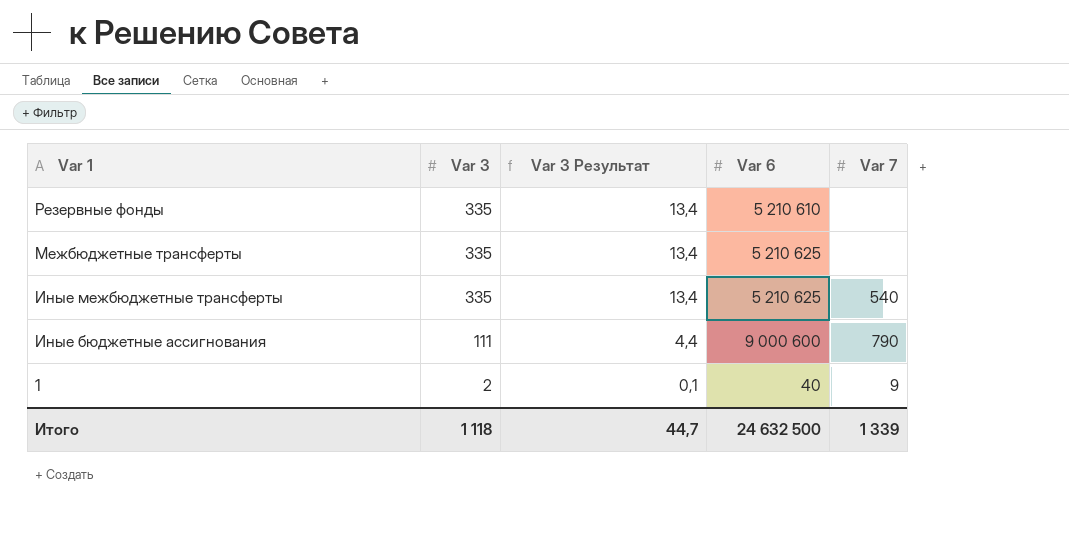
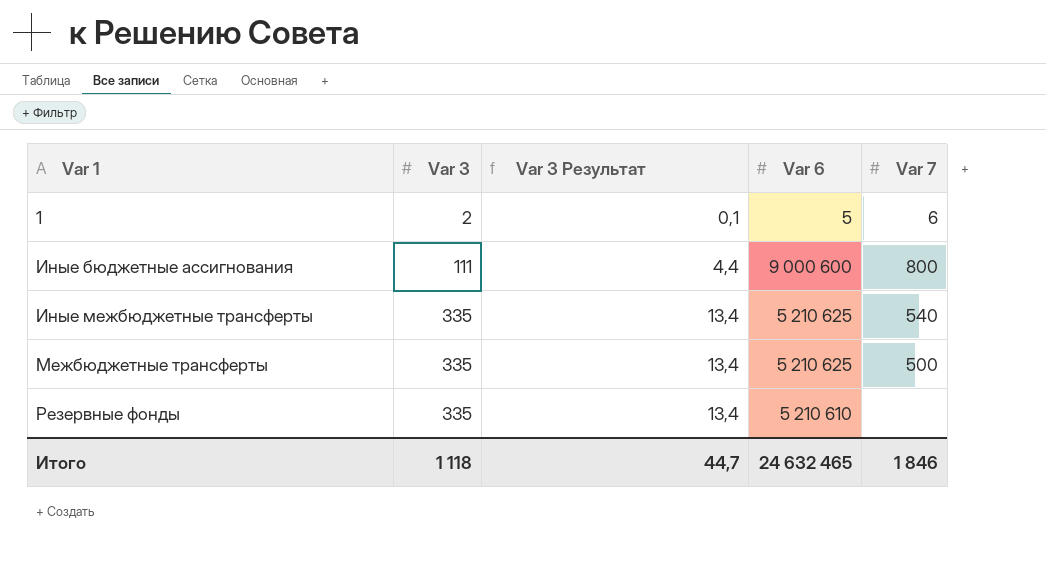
row order: Var 1 descending -> Var 1 ascending
1 | Var 6: 40 -> 5
1 | Var 7: 9 -> 6
Иные бюджетные ассигнования | Var 7: 790 -> 800
Межбюджетные трансферты | Var 7: none -> 500
Итого | Var 6: 24 632 500 -> 24 632 465
Итого | Var 7: 1 339 -> 1 846

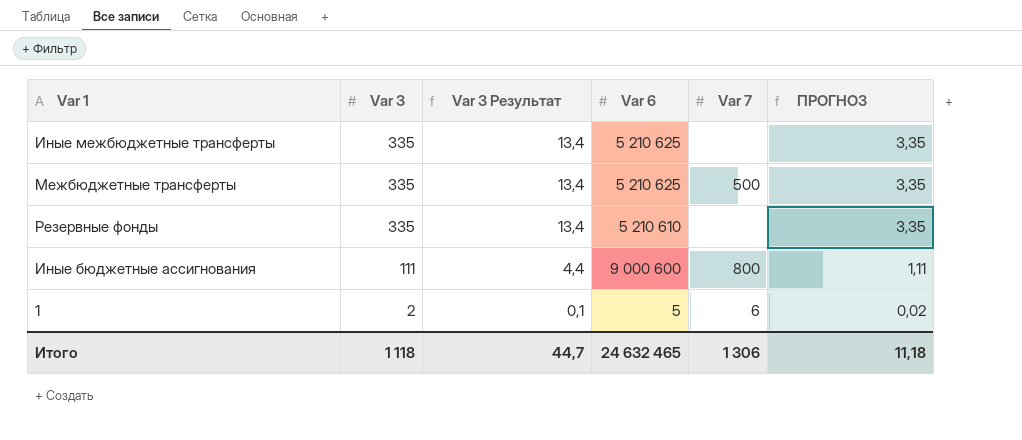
row order: Var 1 ascending -> Var 3 descending
column ПРОГНОЗ | formula: none -> [Var 3] * 0,01
Иные межбюджетные трансферты | Var 7: 540 -> none
Итого | Var 7: 1 846 -> 1 306

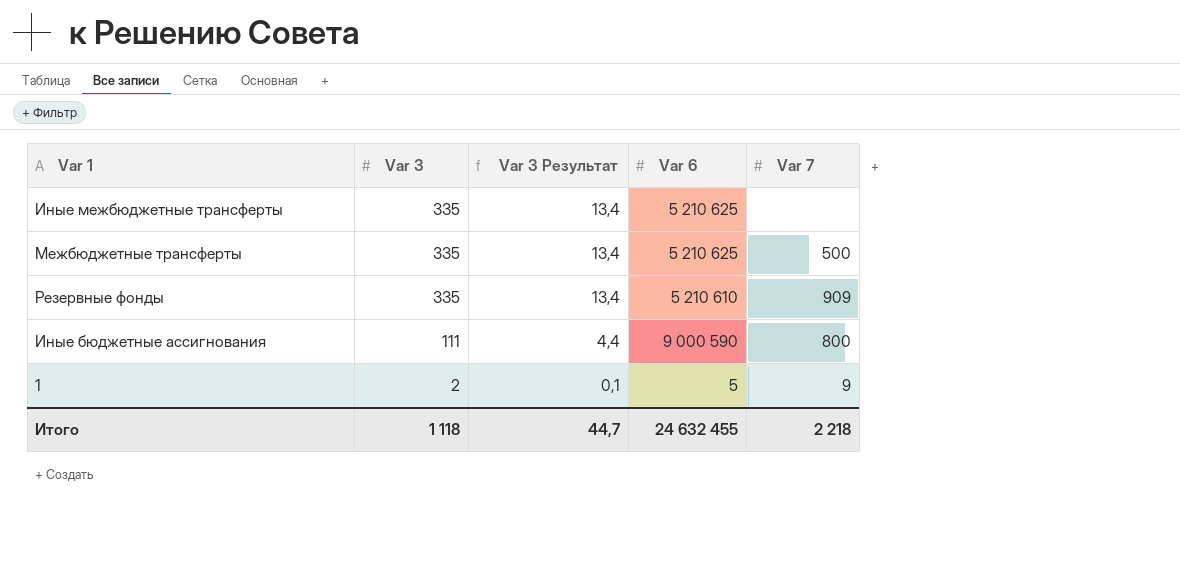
column ПРОГНОЗ | formula: [Var 3] * 0,01 -> none
Резервные фонды | Var 7: none -> 909
Иные бюджетные ассигнования | Var 6: 9 000 600 -> 9 000 590
1 | Var 7: 6 -> 9
Итого | Var 6: 24 632 465 -> 24 632 455
Итого | Var 7: 1 306 -> 2 218

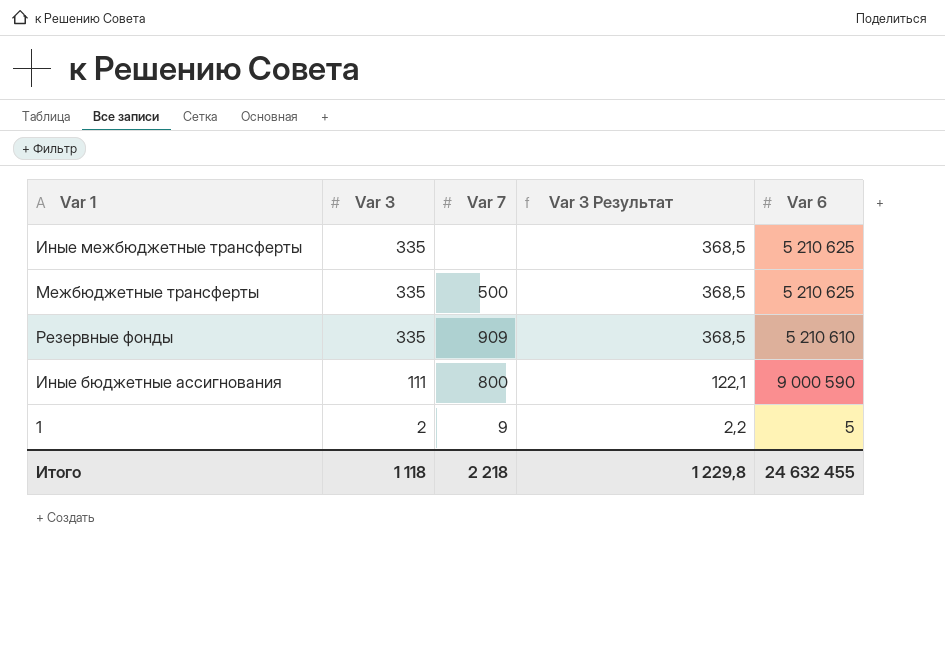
column Var 7 | position: 5 -> 3
column Var 3 Результат | formula: [Var 3] * 0,04 -> [Var 3] * 1,1
Итого | Var 3 Результат: 44,7 -> 1 229,8

